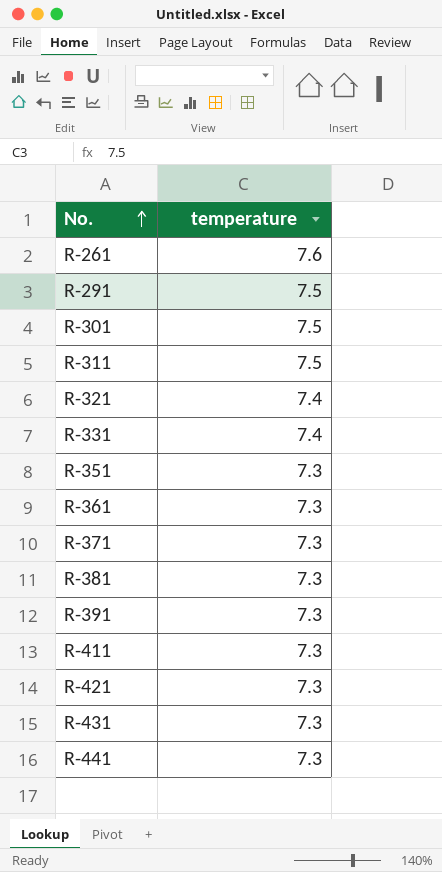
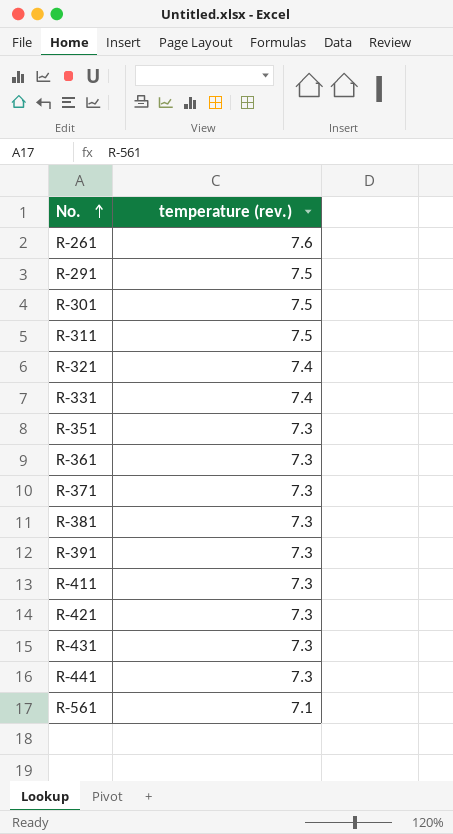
column name: temperature -> temperature (rev.)
row R-561: none -> 7.1

